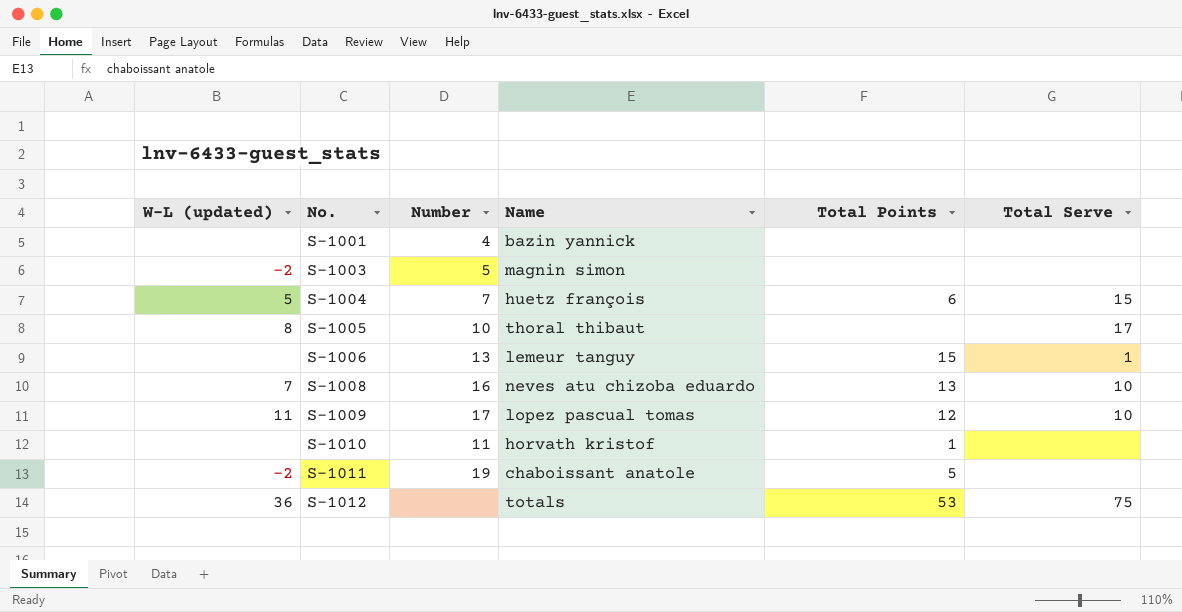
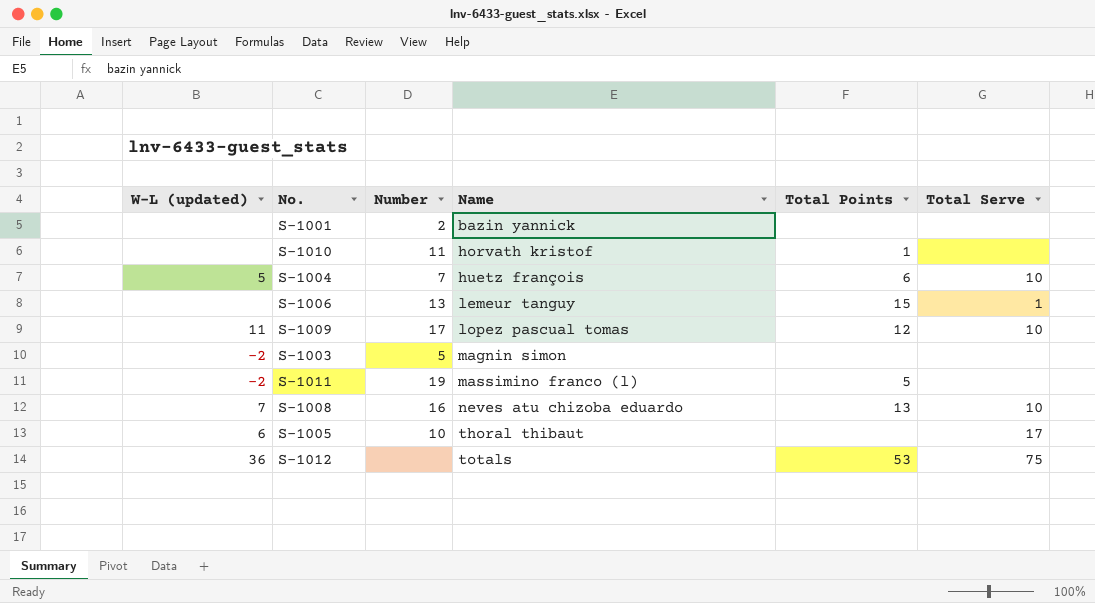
row order: No. ascending -> Name ascending
S-1001 | Number: 4 -> 2
S-1004 | Total Serve: 15 -> 10
S-1011 | Name: chaboissant anatole -> massimino franco (l)
S-1005 | W-L (updated): 8 -> 6

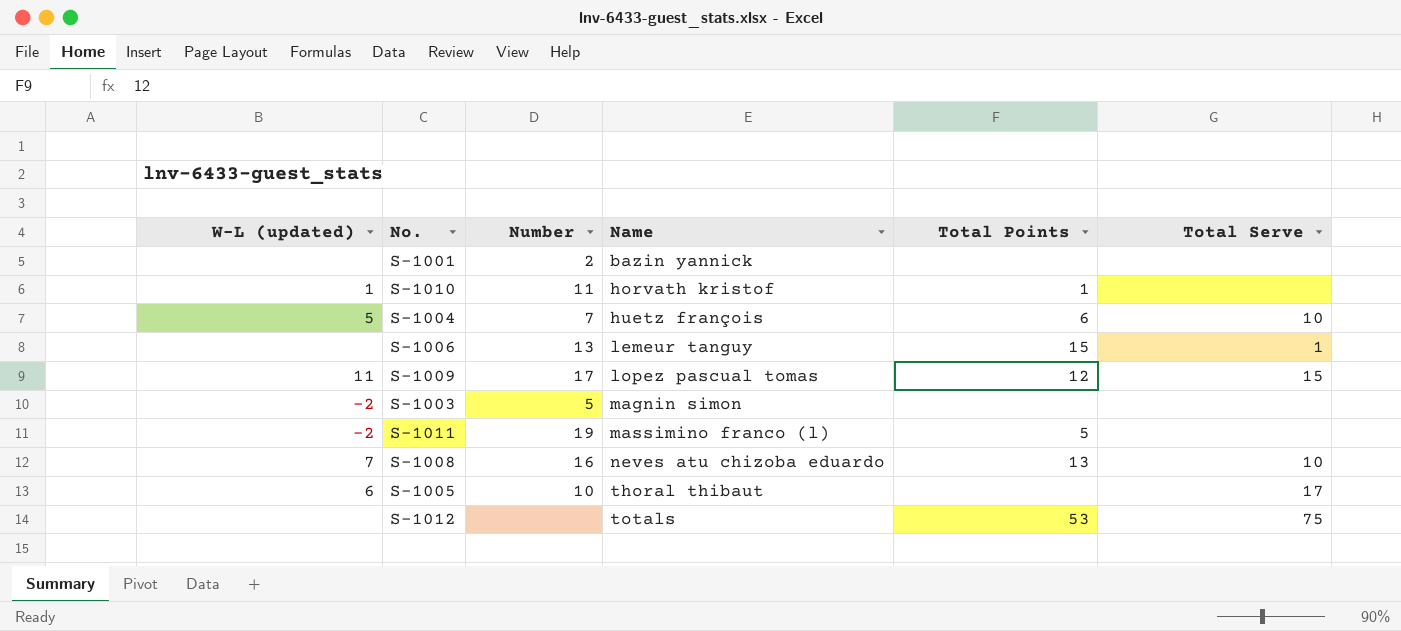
S-1010 | W-L (updated): none -> 1
S-1009 | Total Serve: 10 -> 15
S-1012 | W-L (updated): 36 -> none

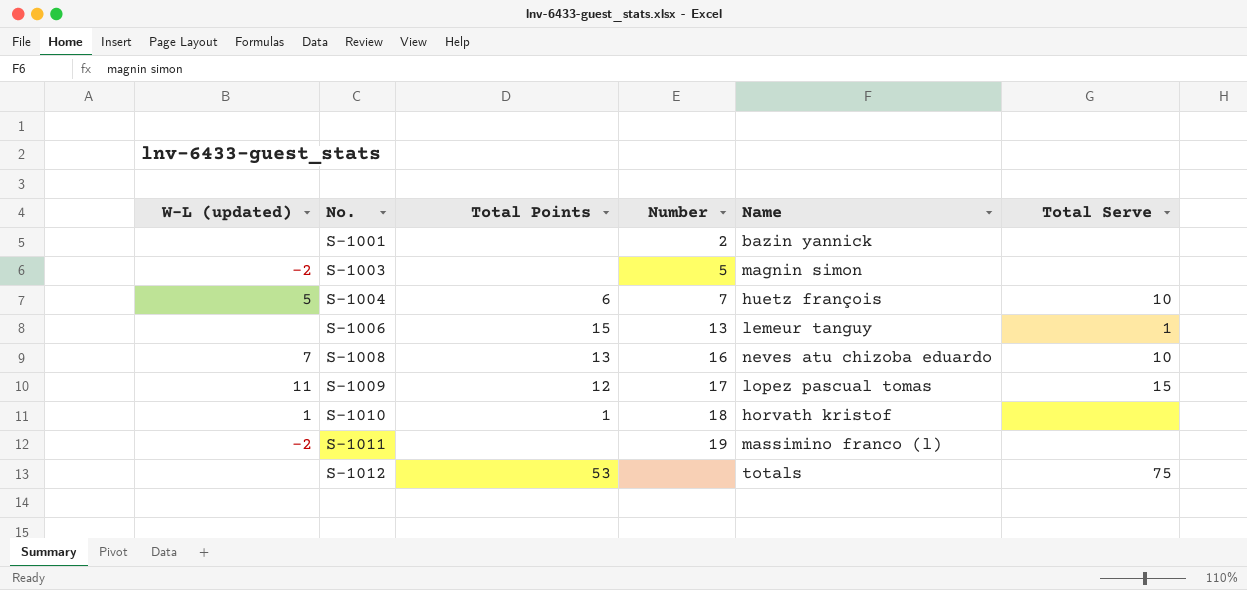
row order: Name ascending -> No. ascending
column Total Points | position: 5 -> 3
row S-1005: 6 | 10 | thoral thibaut | none | 17 -> none
S-1010 | Number: 11 -> 18
S-1011 | Total Points: 5 -> none

